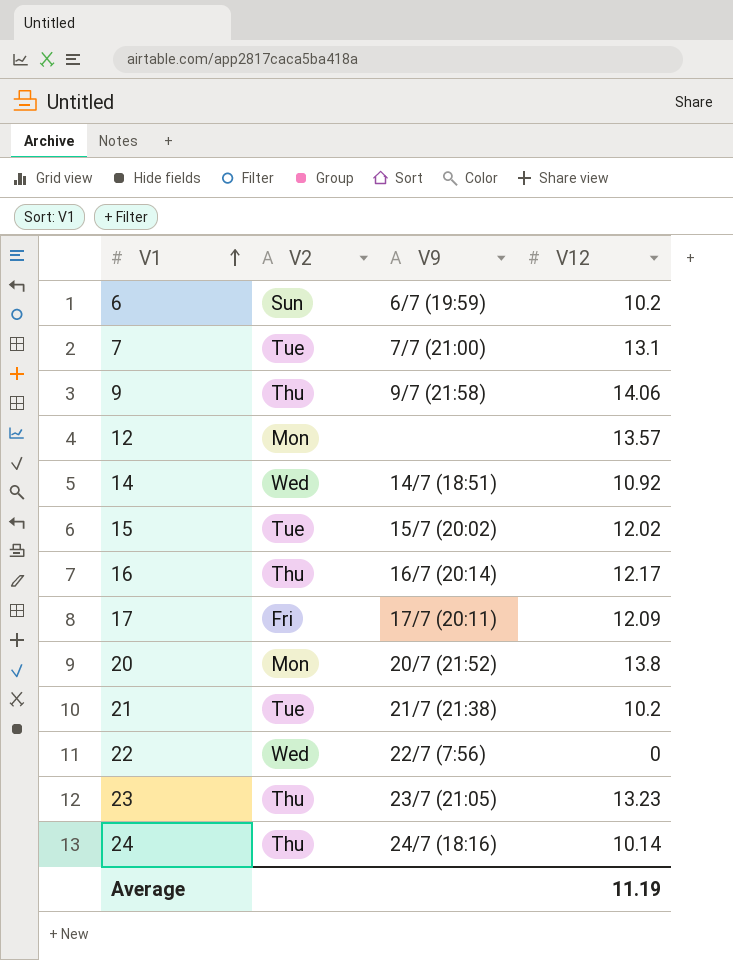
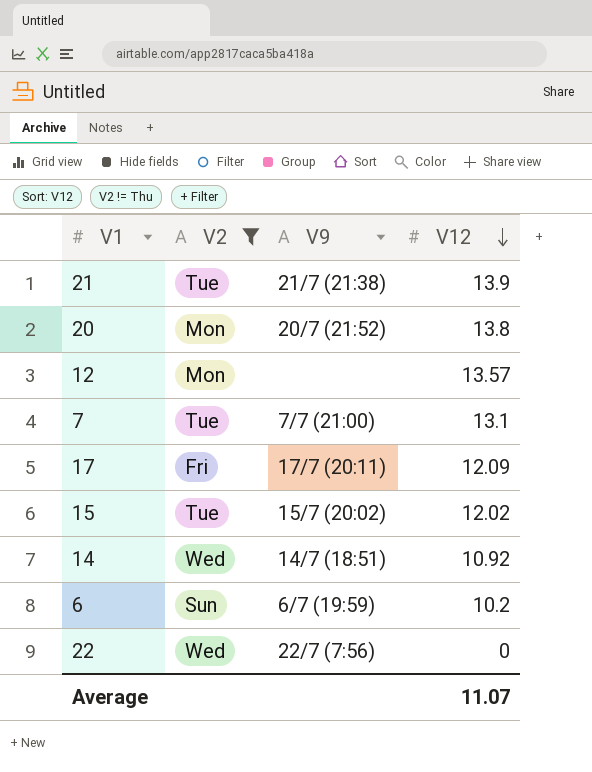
filter: none -> V2 != Thu
row order: V1 ascending -> V12 descending
21 | V12: 10.2 -> 13.9
Average | V12: 11.19 -> 11.07

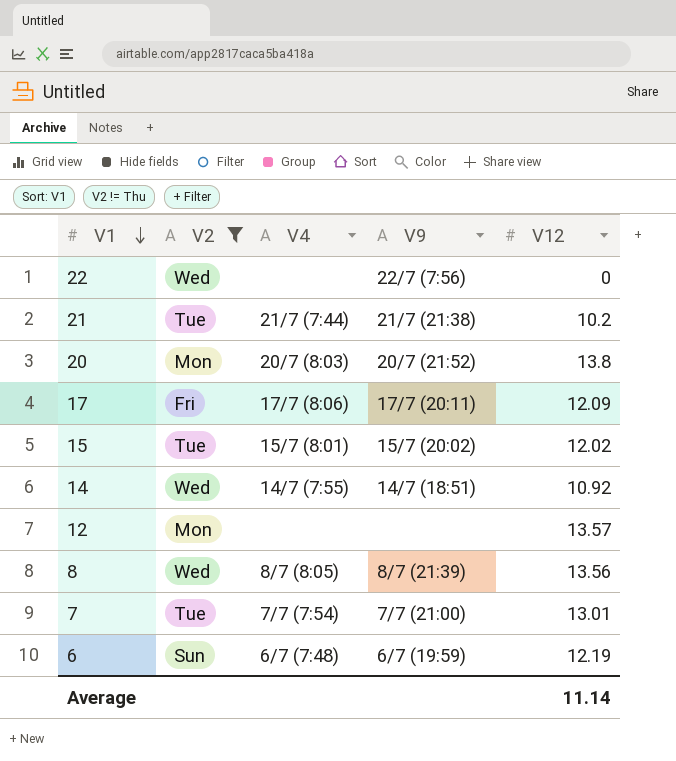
row order: V12 descending -> V1 descending
column V4 | position: none -> 3
21 | V12: 13.9 -> 10.2
row 8: none -> Wed | 8/7 (8:05) | 8/7 (21:39) | 13.56
7 | V12: 13.1 -> 13.01
6 | V12: 10.2 -> 12.19
Average | V12: 11.07 -> 11.14

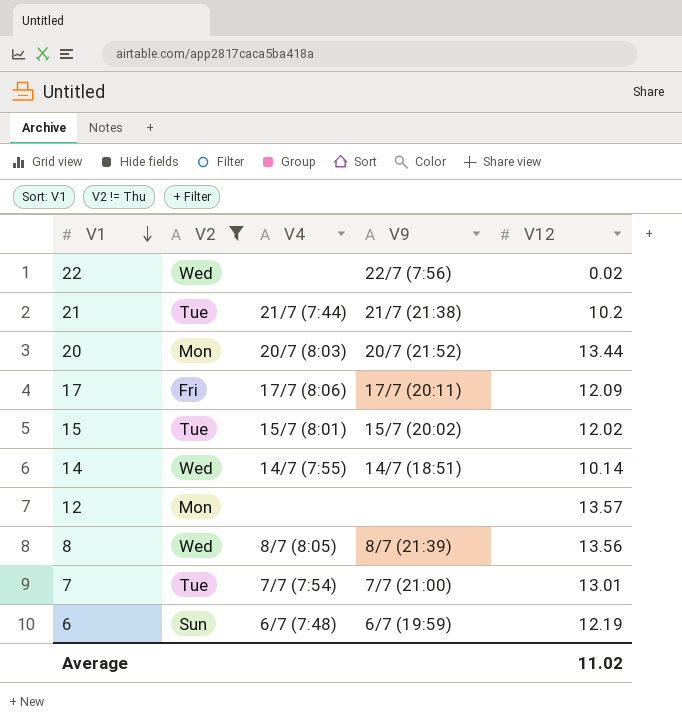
22 | V12: 0 -> 0.02
20 | V12: 13.8 -> 13.44
14 | V12: 10.92 -> 10.14
Average | V12: 11.14 -> 11.02

